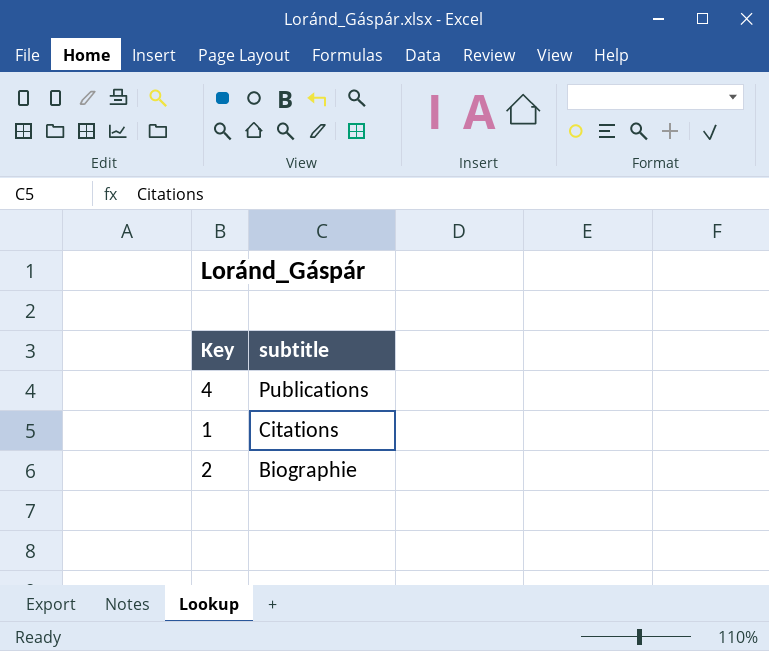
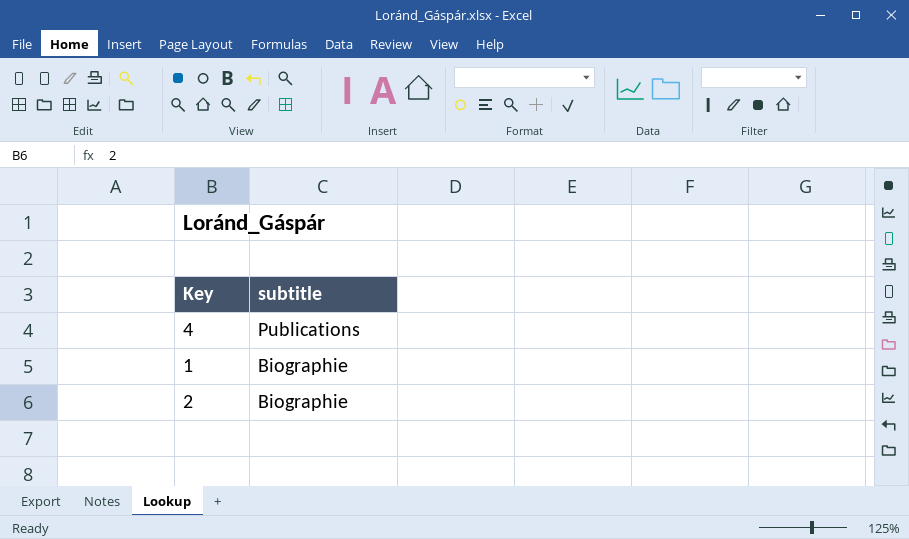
1 | subtitle: Citations -> Biographie

